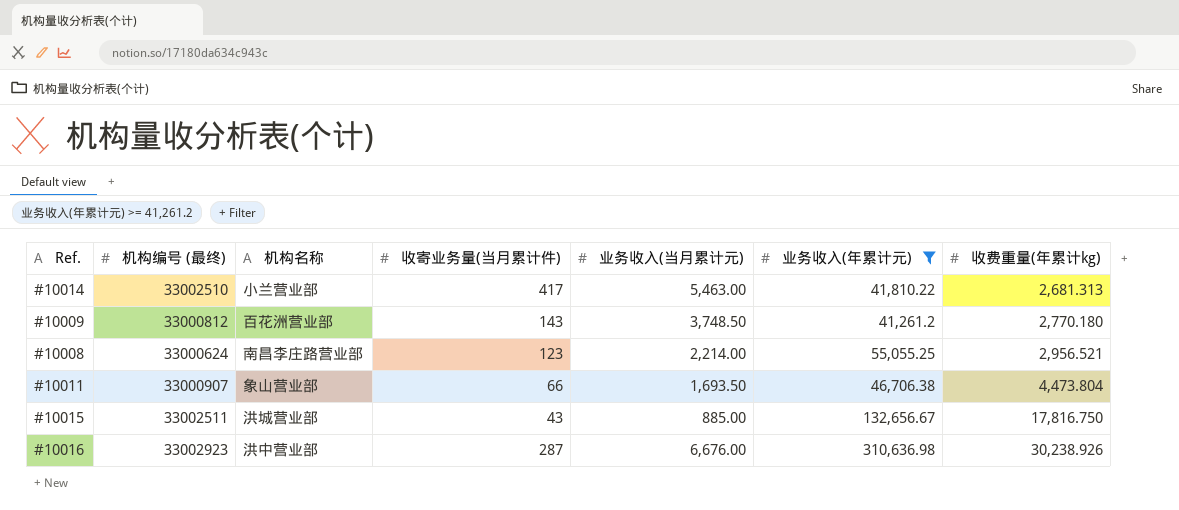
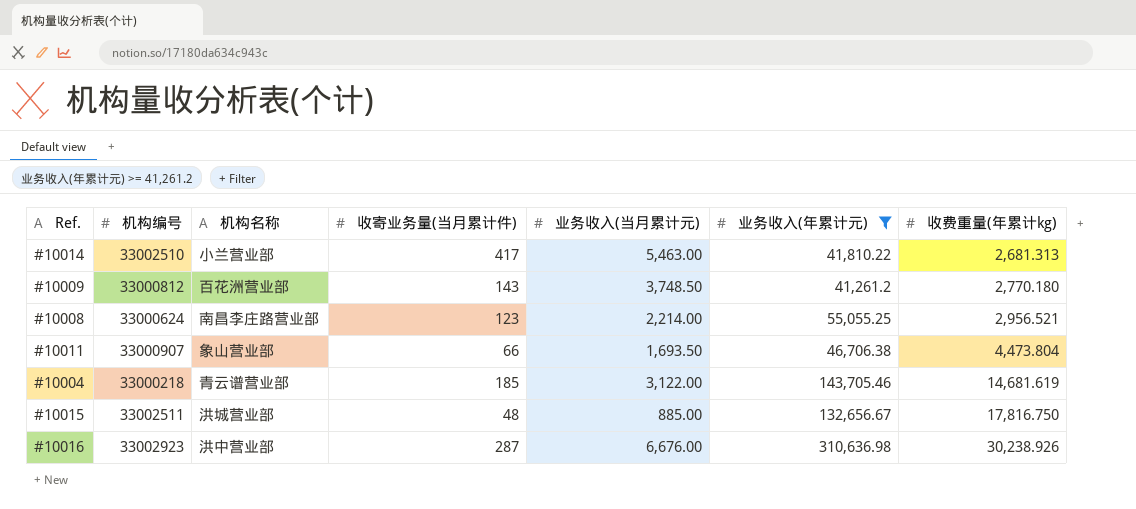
column name: 机构编号 (最终) -> 机构编号
row #10004: none -> 33000218 | 青云谱营业部 | 185 | 3,122.00 | 143,705.46 | 14,681.619
#10015 | 收寄业务量(当月累计件): 43 -> 48

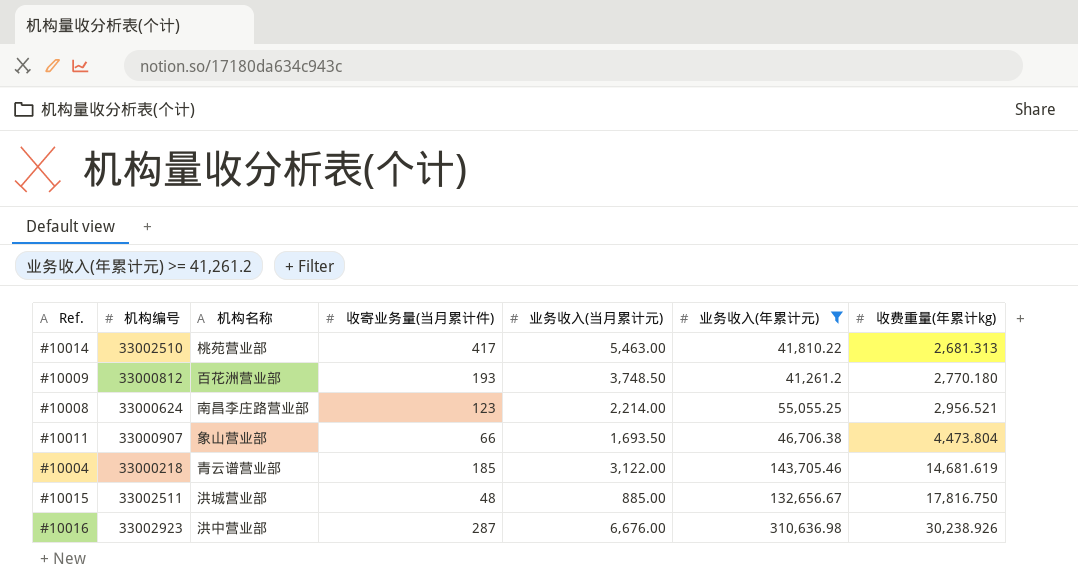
#10014 | 机构名称: 小兰营业部 -> 桃苑营业部
#10009 | 收寄业务量(当月累计件): 143 -> 193

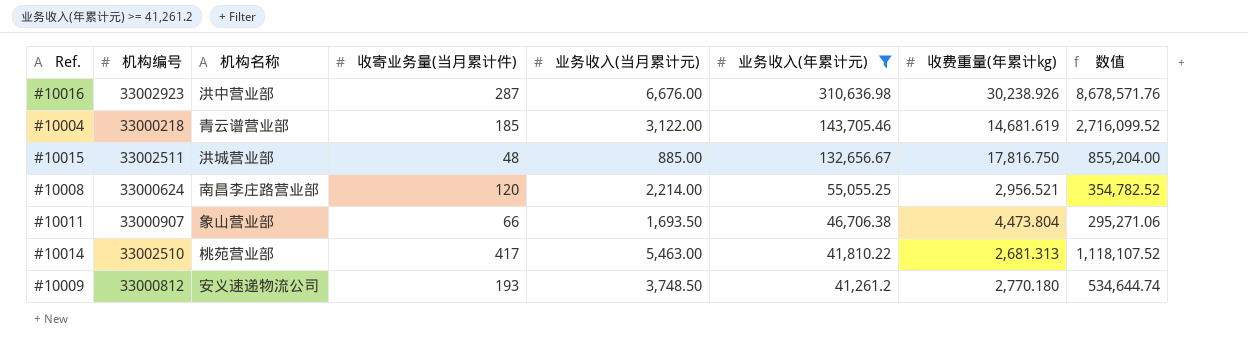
row order: 收费重量(年累计kg) ascending -> 业务收入(年累计元) descending
column 数值 | formula: none -> [收寄业务量(当月累计件)] * [收费重量(年累计kg)]
#10008 | 收寄业务量(当月累计件): 123 -> 120
#10009 | 机构名称: 百花洲营业部 -> 安义速递物流公司

